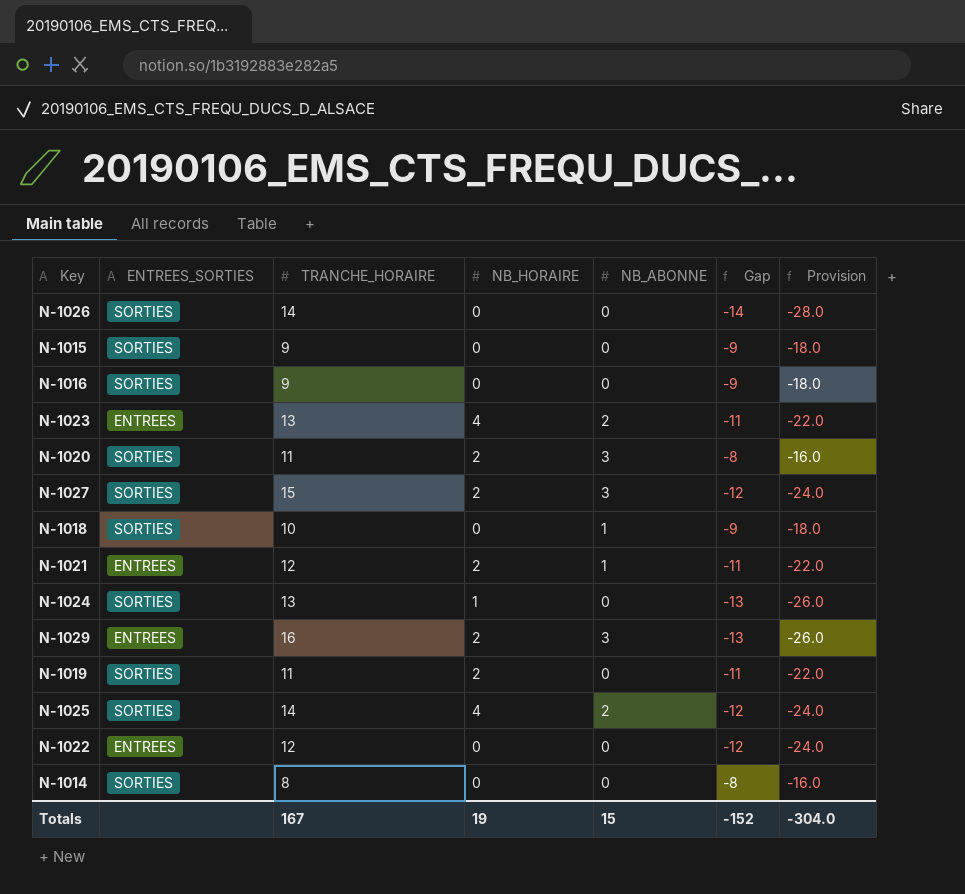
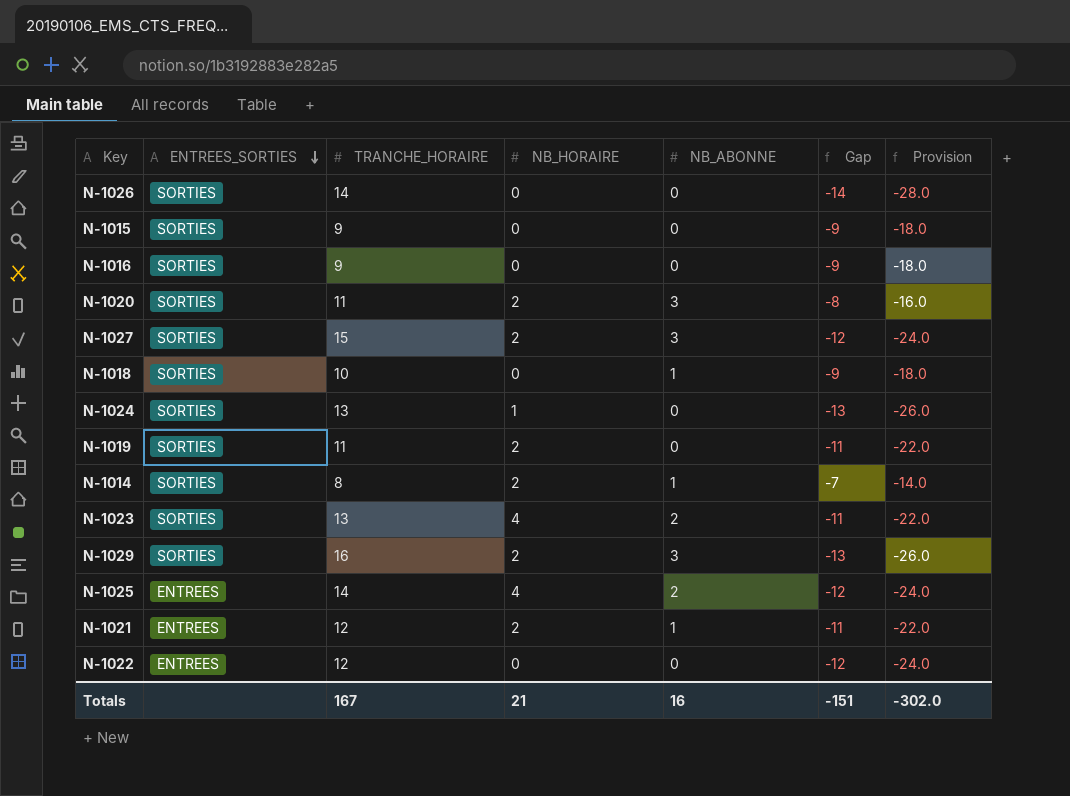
row order: none -> ENTREES_SORTIES descending
N-1014 | NB_HORAIRE: 0 -> 2
N-1014 | NB_ABONNE: 0 -> 1
N-1014 | Gap: -8 -> -7
N-1014 | Provision: -16.0 -> -14.0
N-1023 | ENTREES_SORTIES: ENTREES -> SORTIES
N-1029 | ENTREES_SORTIES: ENTREES -> SORTIES
N-1025 | ENTREES_SORTIES: SORTIES -> ENTREES
Totals | NB_HORAIRE: 19 -> 21
Totals | NB_ABONNE: 15 -> 16
Totals | Gap: -152 -> -151
Totals | Provision: -304.0 -> -302.0

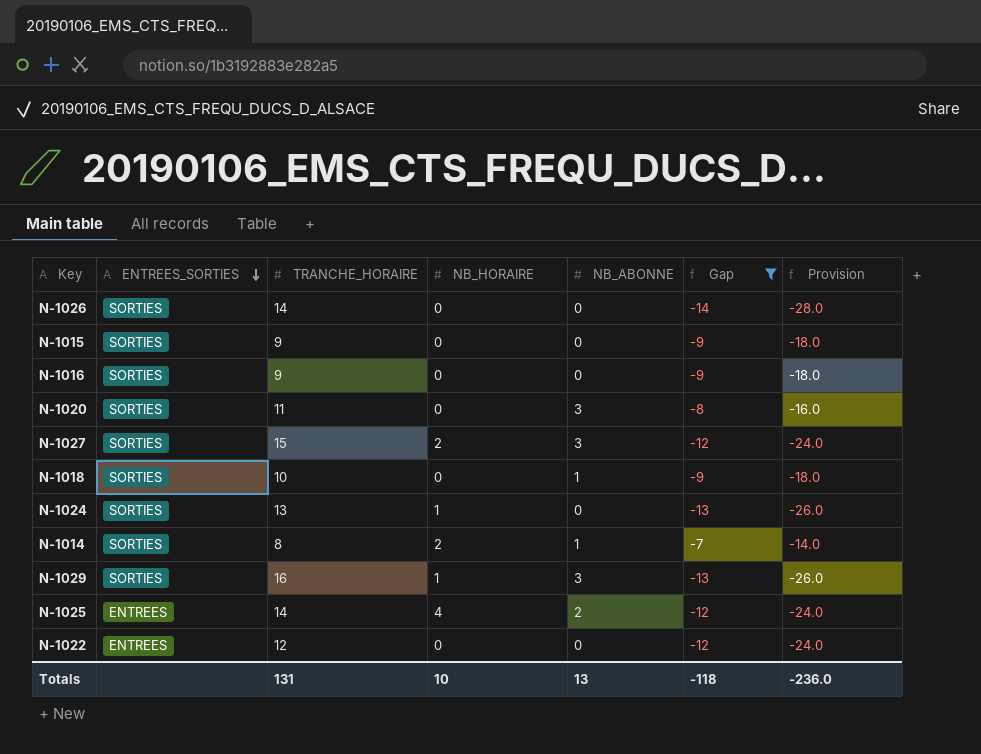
filter: none -> Gap != -11
N-1020 | NB_HORAIRE: 2 -> 0
N-1029 | NB_HORAIRE: 2 -> 1
Totals | TRANCHE_HORAIRE: 167 -> 131
Totals | NB_HORAIRE: 21 -> 10
Totals | NB_ABONNE: 16 -> 13
Totals | Gap: -151 -> -118
Totals | Provision: -302.0 -> -236.0

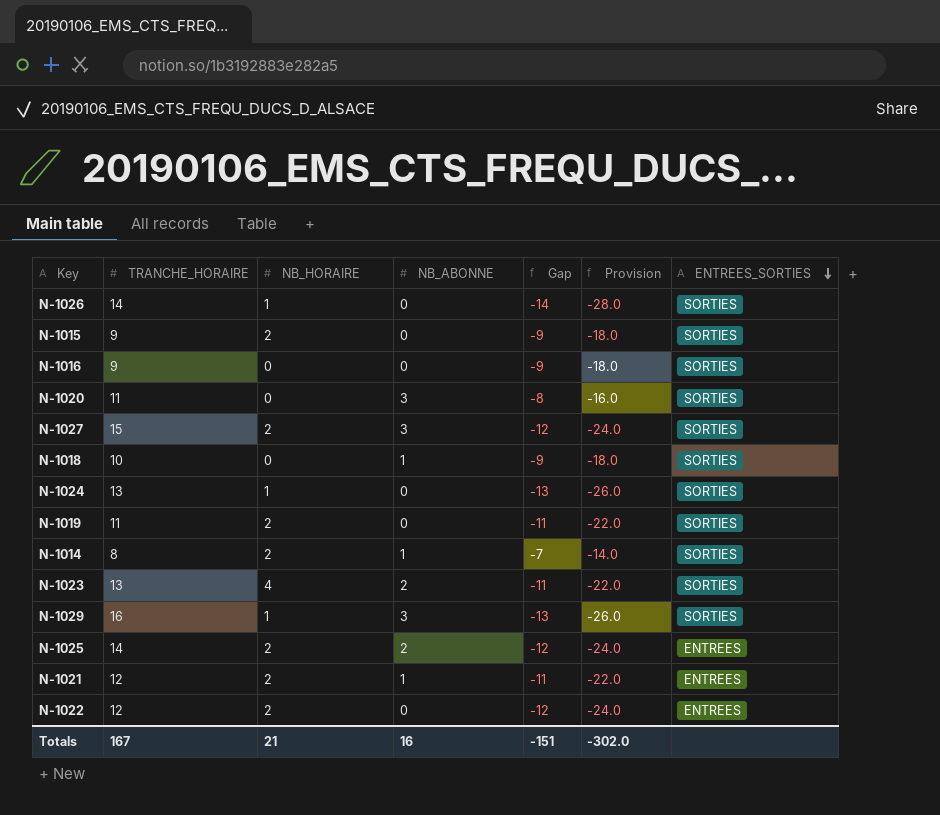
filter: Gap != -11 -> none
column ENTREES_SORTIES | position: 2 -> 7
N-1026 | NB_HORAIRE: 0 -> 1
N-1015 | NB_HORAIRE: 0 -> 2
N-1025 | NB_HORAIRE: 4 -> 2
N-1022 | NB_HORAIRE: 0 -> 2
Totals | TRANCHE_HORAIRE: 131 -> 167
Totals | NB_HORAIRE: 10 -> 21
Totals | NB_ABONNE: 13 -> 16
Totals | Gap: -118 -> -151
Totals | Provision: -236.0 -> -302.0

